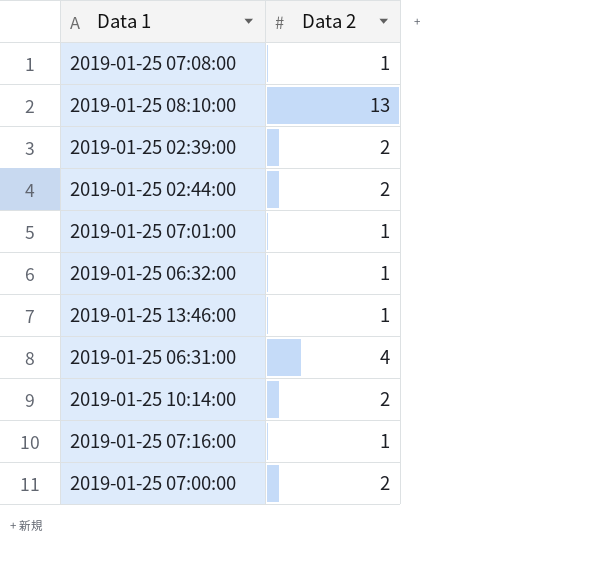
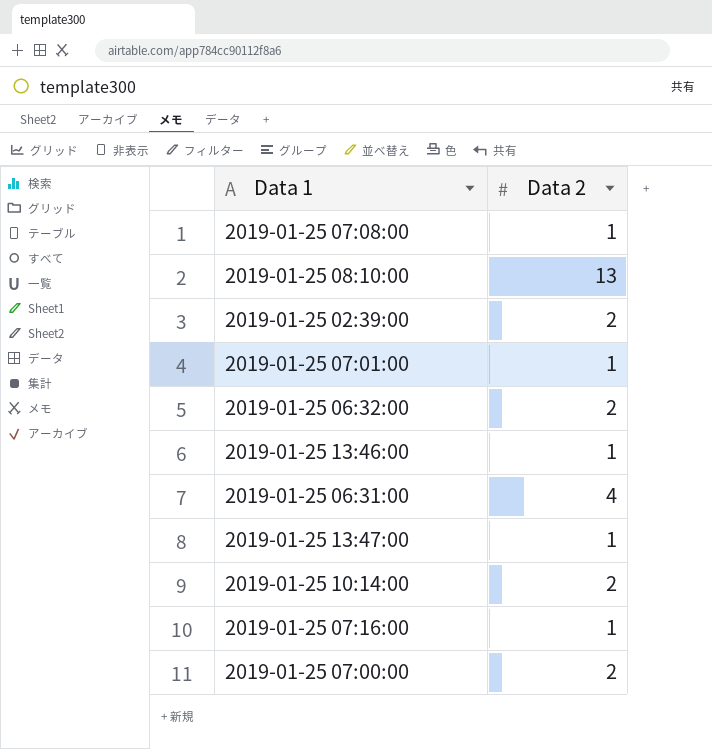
row 2019-01-25 02:44:00: 2 -> none
2019-01-25 06:32:00 | Data 2: 1 -> 2
row 2019-01-25 13:47:00: none -> 1

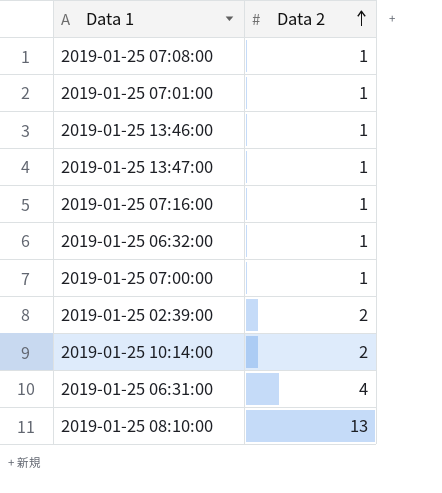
row order: none -> Data 2 ascending
2019-01-25 06:32:00 | Data 2: 2 -> 1
2019-01-25 07:00:00 | Data 2: 2 -> 1

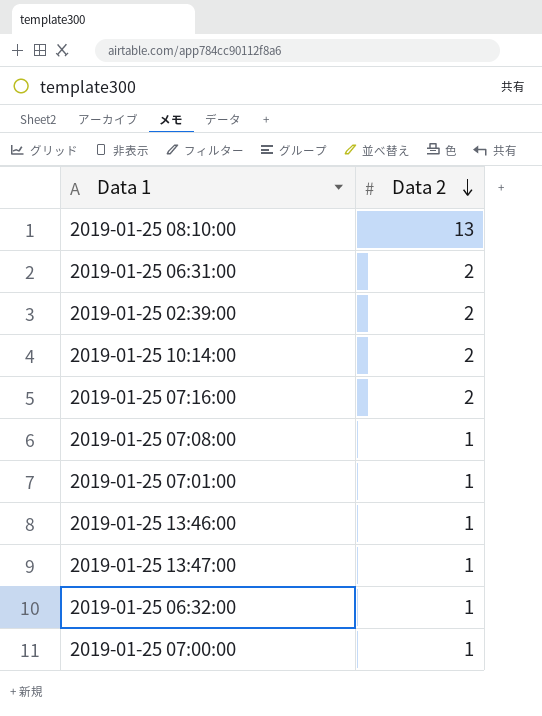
row order: Data 2 ascending -> Data 2 descending
2019-01-25 06:31:00 | Data 2: 4 -> 2
2019-01-25 07:16:00 | Data 2: 1 -> 2

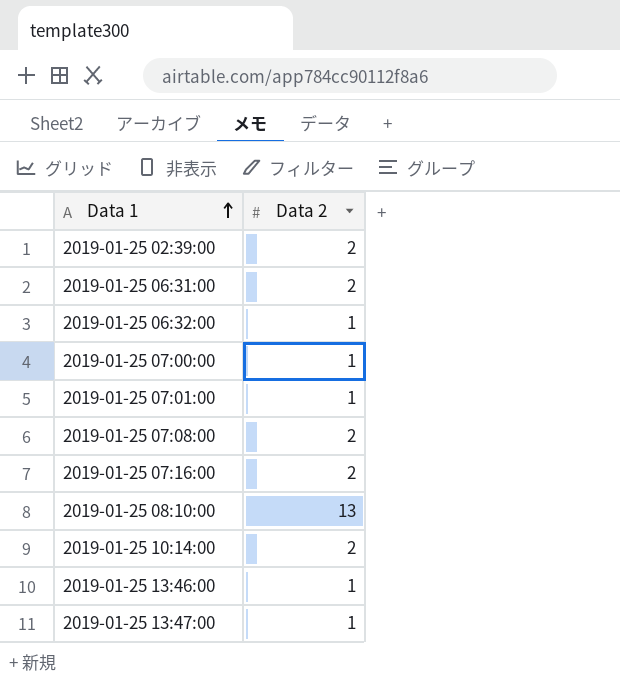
row order: Data 2 descending -> Data 1 ascending
2019-01-25 07:08:00 | Data 2: 1 -> 2

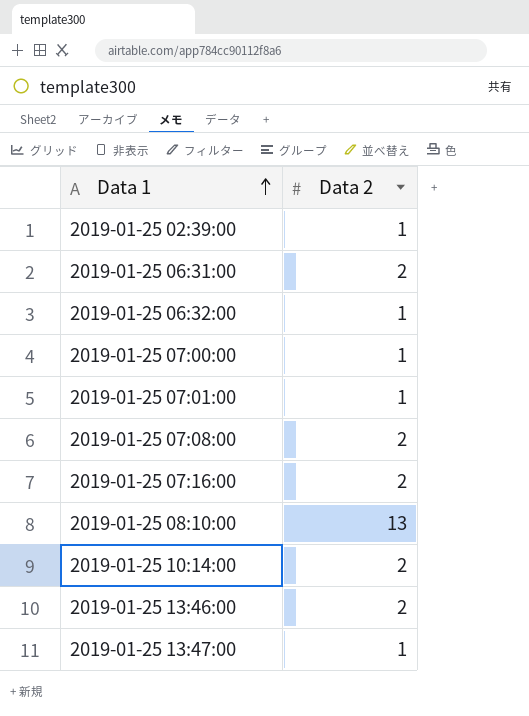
2019-01-25 02:39:00 | Data 2: 2 -> 1
2019-01-25 13:46:00 | Data 2: 1 -> 2

